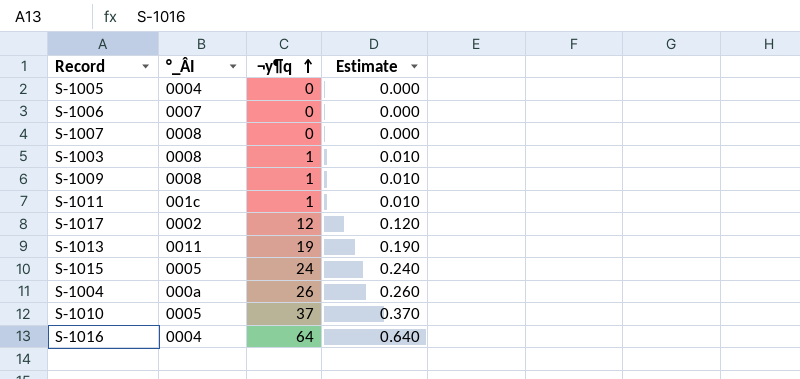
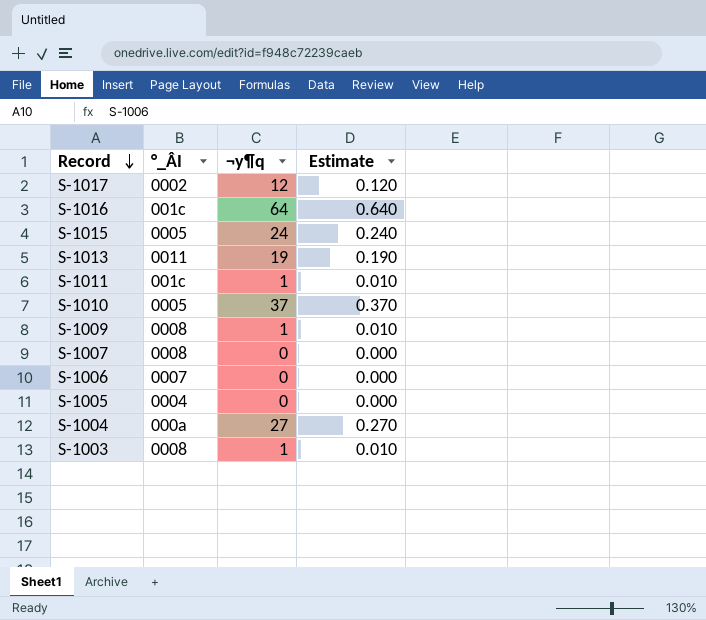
row order: ¬y¶q ascending -> Record descending
S-1016 | °_ÂI: 0004 -> 001c
S-1004 | ¬y¶q: 26 -> 27
S-1004 | Estimate: 0.260 -> 0.270

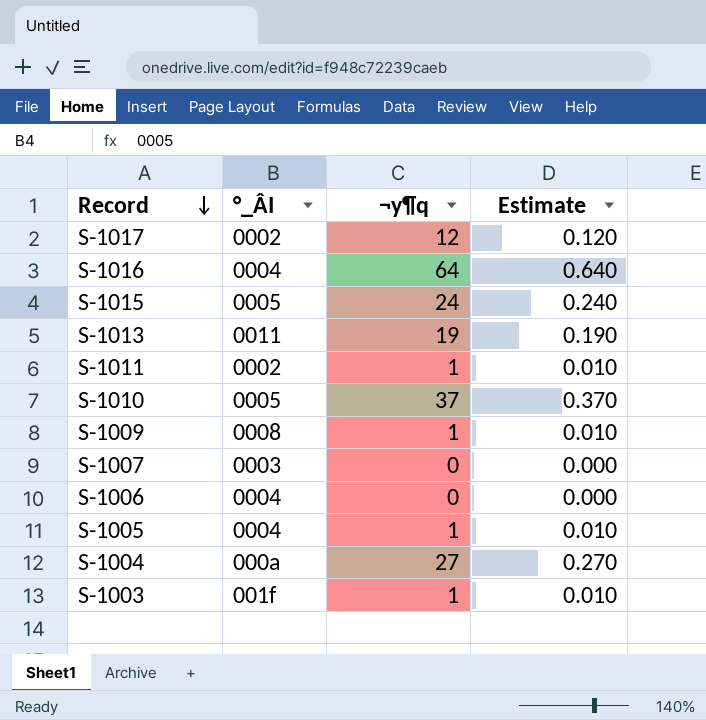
S-1016 | °_ÂI: 001c -> 0004
S-1011 | °_ÂI: 001c -> 0002
S-1007 | °_ÂI: 0008 -> 0003
S-1006 | °_ÂI: 0007 -> 0004
S-1005 | ¬y¶q: 0 -> 1
S-1005 | Estimate: 0.000 -> 0.010
S-1003 | °_ÂI: 0008 -> 001f

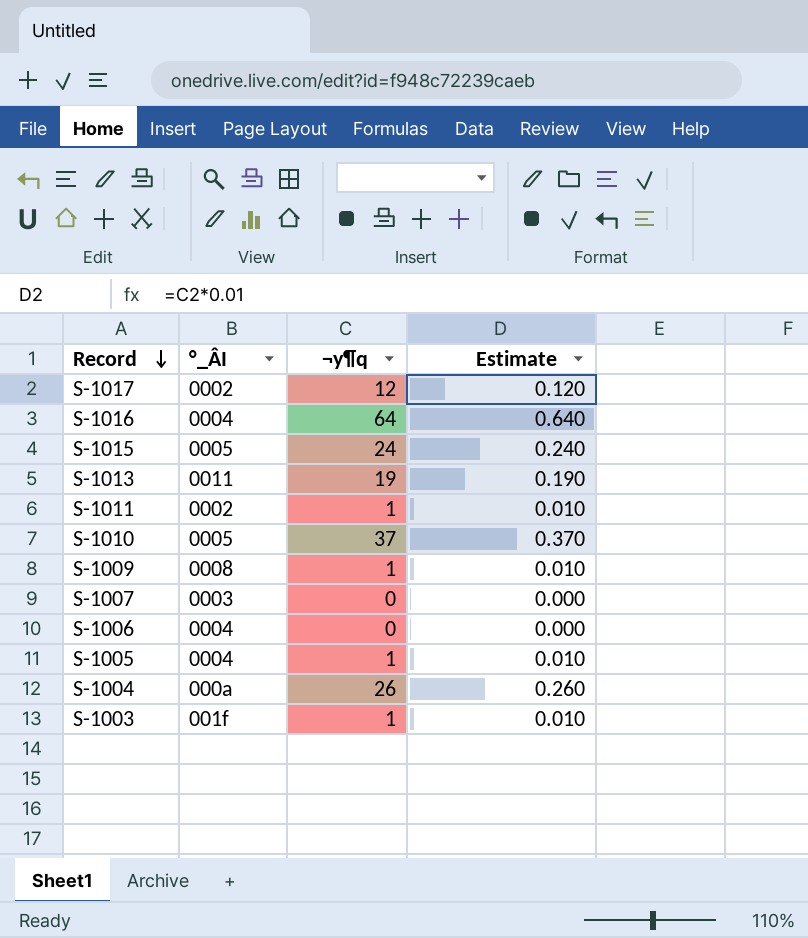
S-1004 | ¬y¶q: 27 -> 26
S-1004 | Estimate: 0.270 -> 0.260

